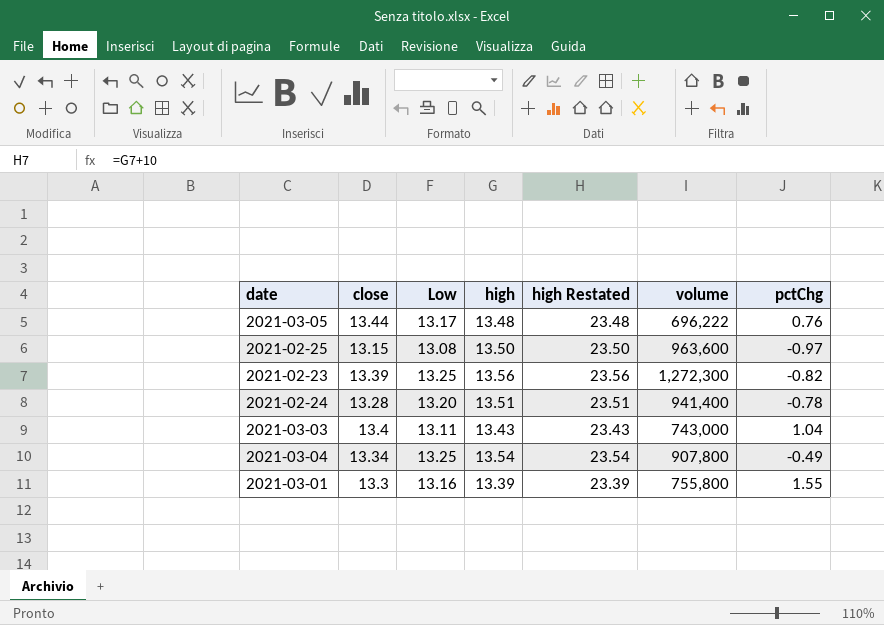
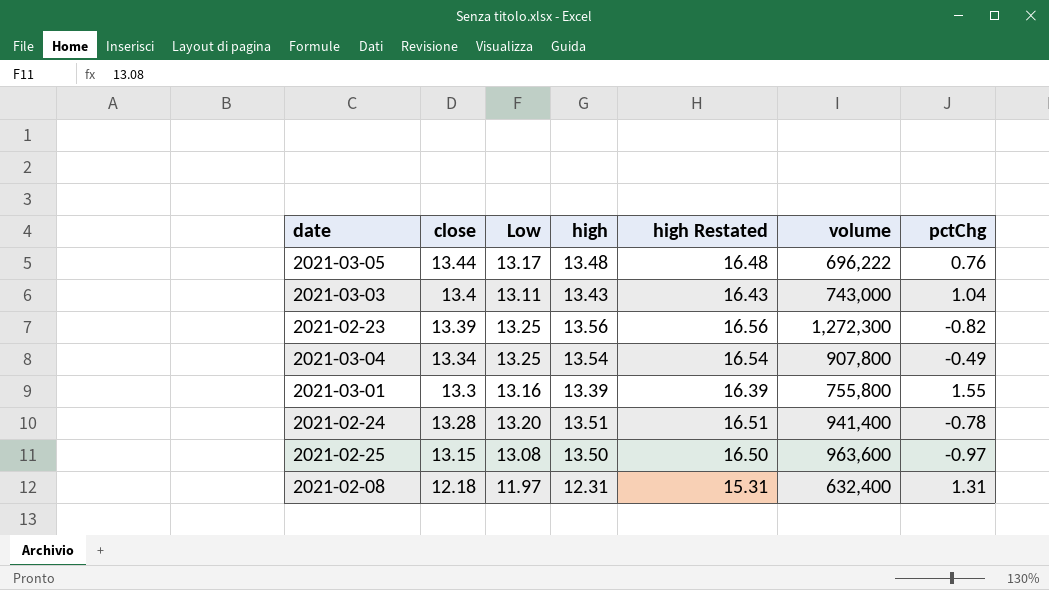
row order: none -> close descending
column high Restated | formula: [high] + 10 -> [high] + 3
row 2021-02-08: none -> 12.18 | 11.97 | 12.31 | 15.31 | 632,400 | 1.31

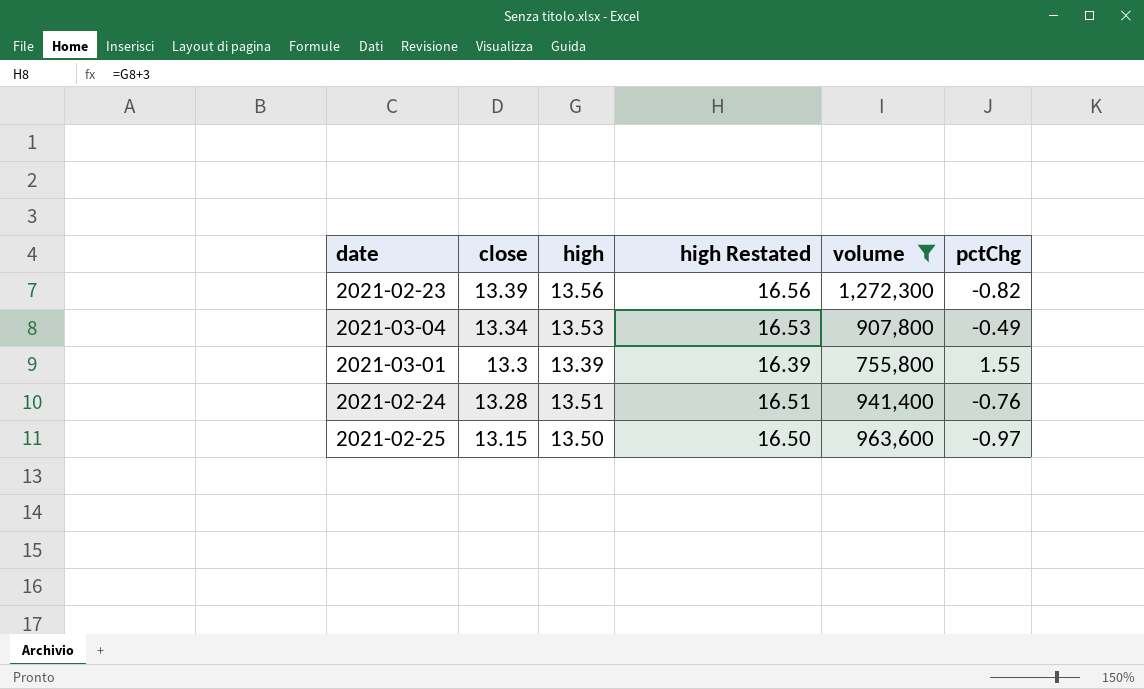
filter: none -> volume >= 755,800
column Low | position: 3 -> none
2021-03-04 | high: 13.54 -> 13.53
2021-03-04 | high Restated: 16.54 -> 16.53
2021-02-24 | pctChg: -0.78 -> -0.76

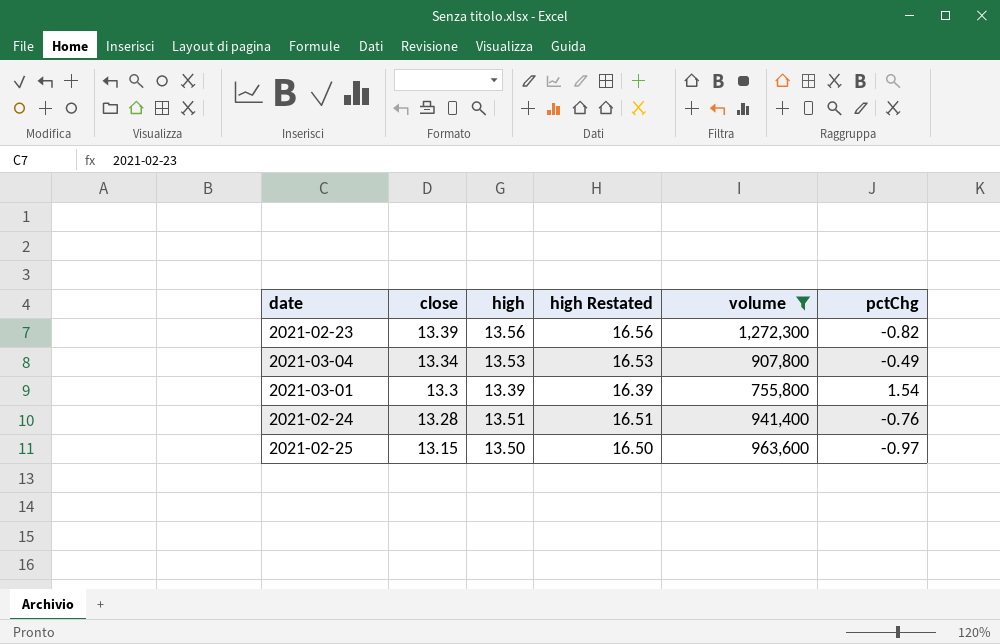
2021-03-01 | pctChg: 1.55 -> 1.54

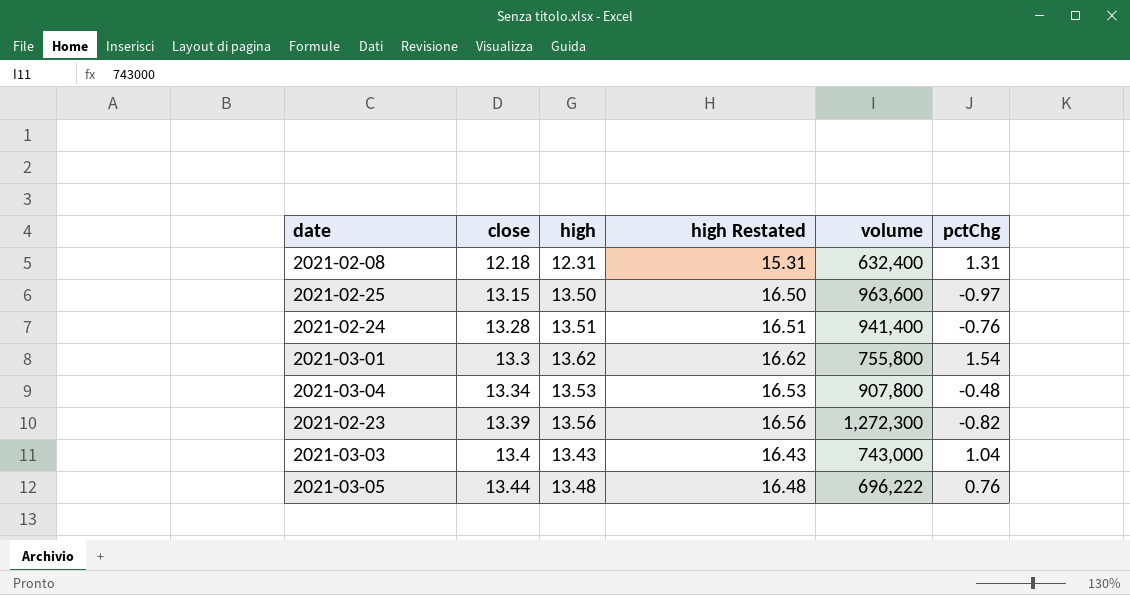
filter: volume >= 755,800 -> none
row order: close descending -> close ascending
2021-03-01 | high: 13.39 -> 13.62
2021-03-01 | high Restated: 16.39 -> 16.62
2021-03-04 | pctChg: -0.49 -> -0.48

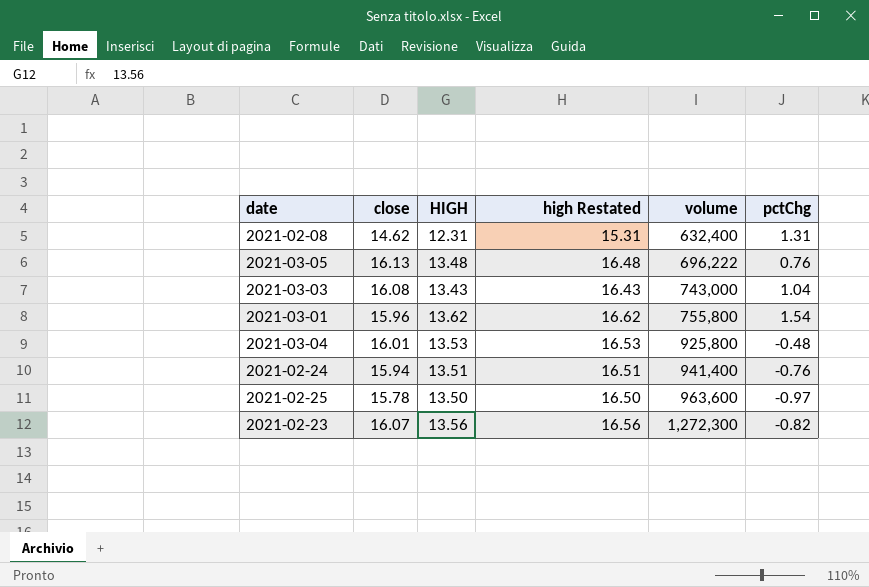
row order: close ascending -> volume ascending
column name: high -> HIGH
2021-02-08 | close: 12.18 -> 14.62
2021-03-05 | close: 13.44 -> 16.13
2021-03-03 | close: 13.4 -> 16.08
2021-03-01 | close: 13.3 -> 15.96
2021-03-04 | close: 13.34 -> 16.01
2021-03-04 | volume: 907,800 -> 925,800
2021-02-24 | close: 13.28 -> 15.94
2021-02-25 | close: 13.15 -> 15.78
2021-02-23 | close: 13.39 -> 16.07

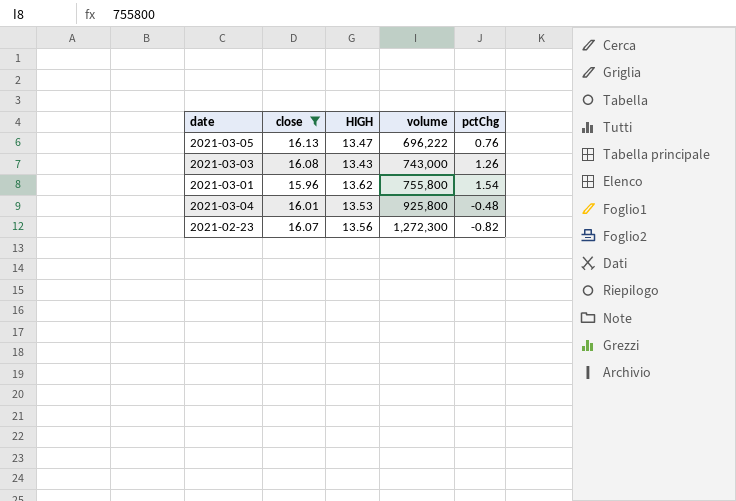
filter: none -> close >= 15.96
column high Restated | formula: [HIGH] + 3 -> none
2021-03-05 | HIGH: 13.48 -> 13.47
2021-03-03 | pctChg: 1.04 -> 1.26

